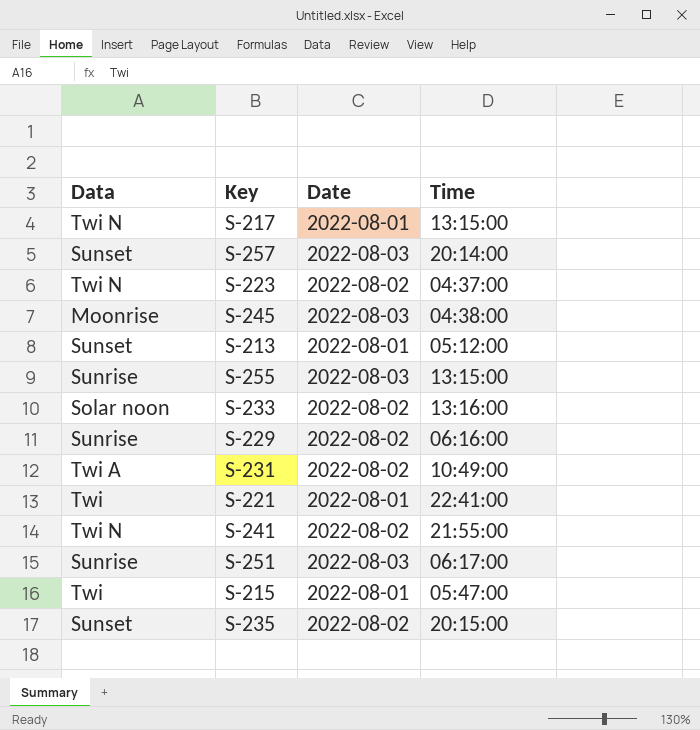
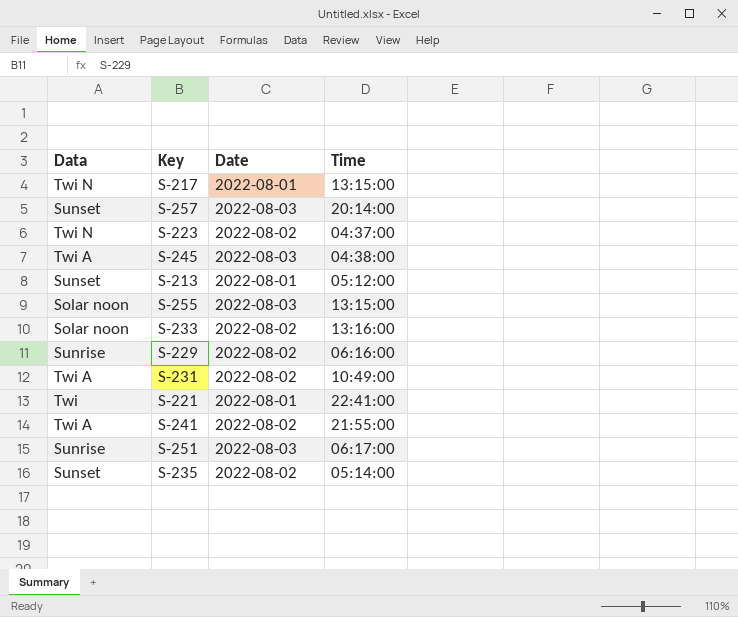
row S-215: Twi | 2022-08-01 | 05:47:00 -> none
S-245 | Data: Moonrise -> Twi A
S-255 | Data: Sunrise -> Solar noon
S-241 | Data: Twi N -> Twi A
S-235 | Time: 20:15:00 -> 05:14:00

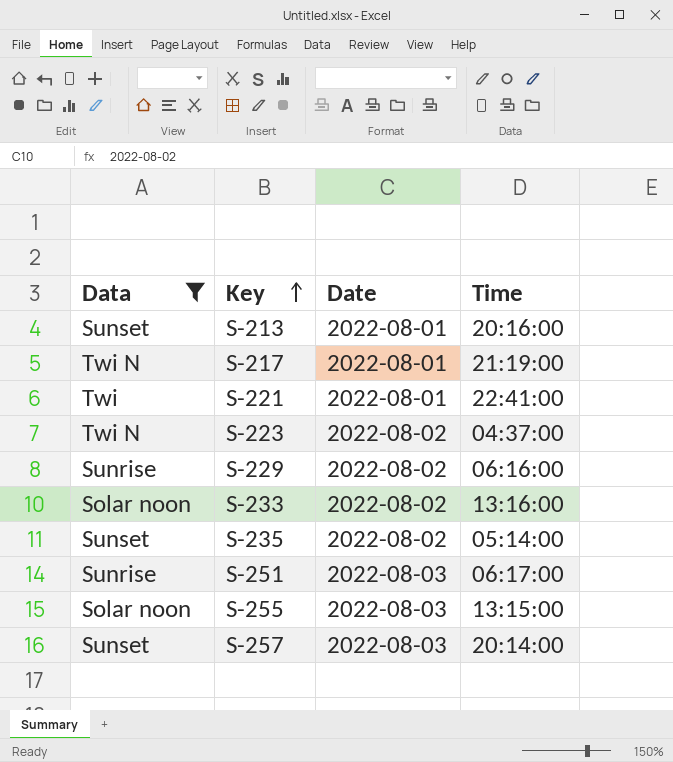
filter: none -> Data != Twi A
row order: none -> Key ascending
S-213 | Time: 05:12:00 -> 20:16:00
S-217 | Time: 13:15:00 -> 21:19:00

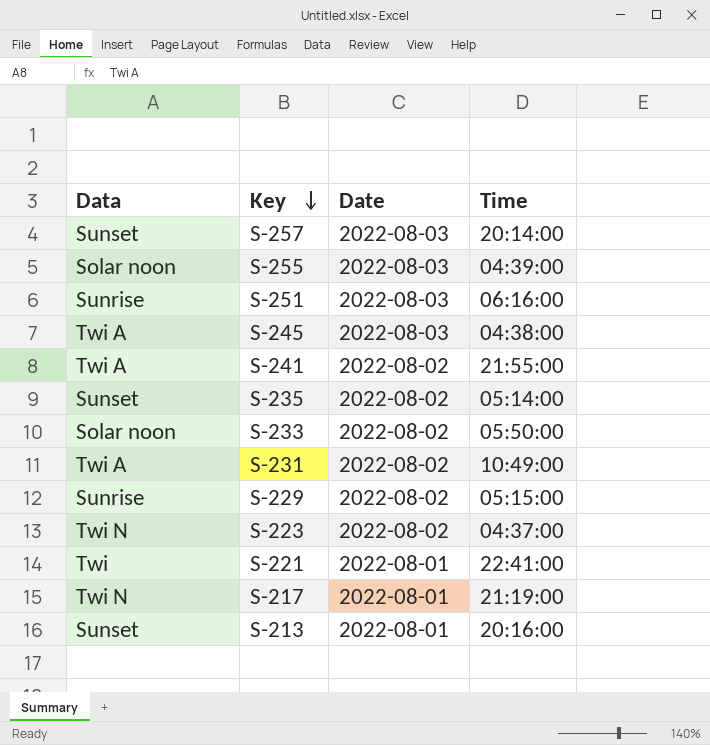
filter: Data != Twi A -> none
row order: Key ascending -> Key descending
S-255 | Time: 13:15:00 -> 04:39:00
S-251 | Time: 06:17:00 -> 06:16:00
S-233 | Time: 13:16:00 -> 05:50:00
S-229 | Time: 06:16:00 -> 05:15:00

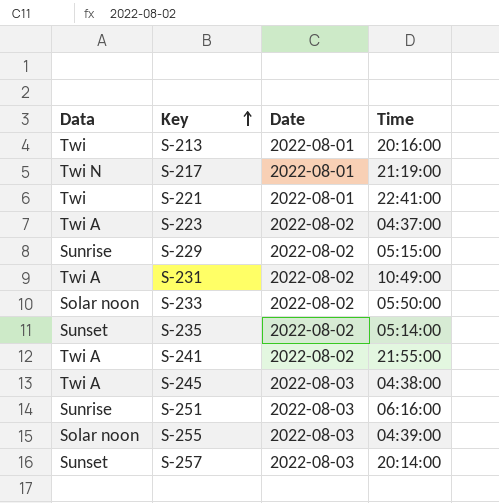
row order: Key descending -> Key ascending
S-213 | Data: Sunset -> Twi
S-223 | Data: Twi N -> Twi A

